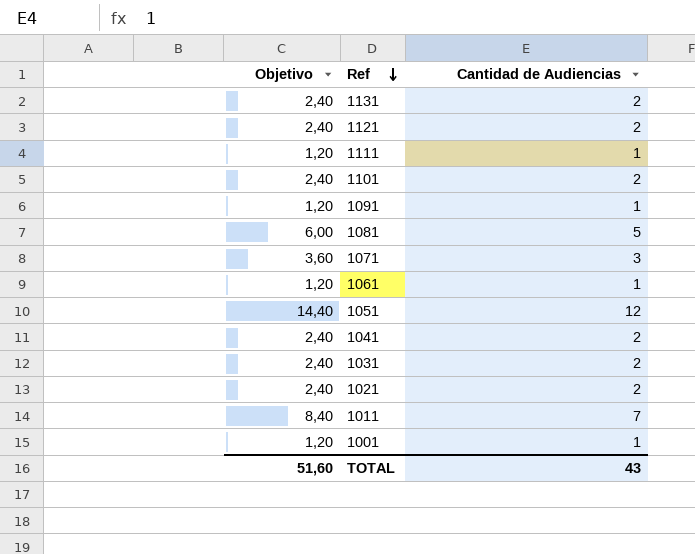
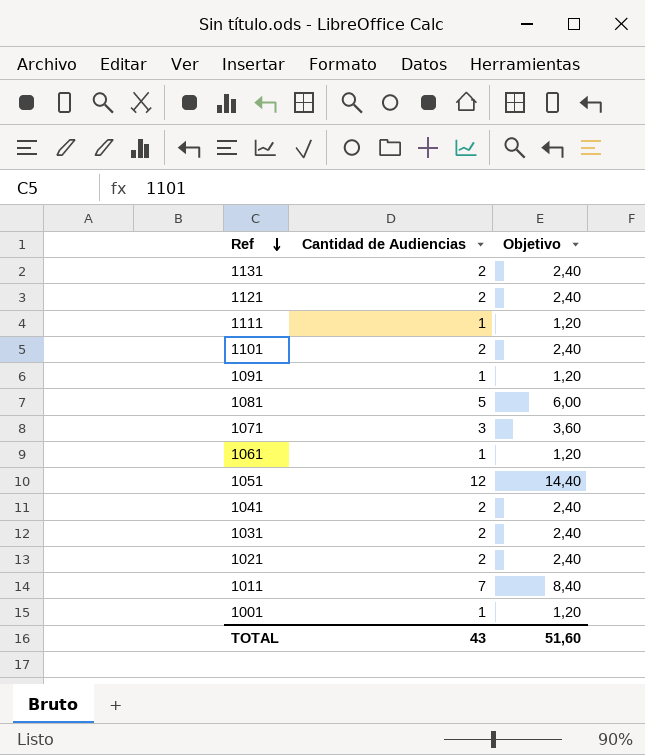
column Objetivo | position: 1 -> 3

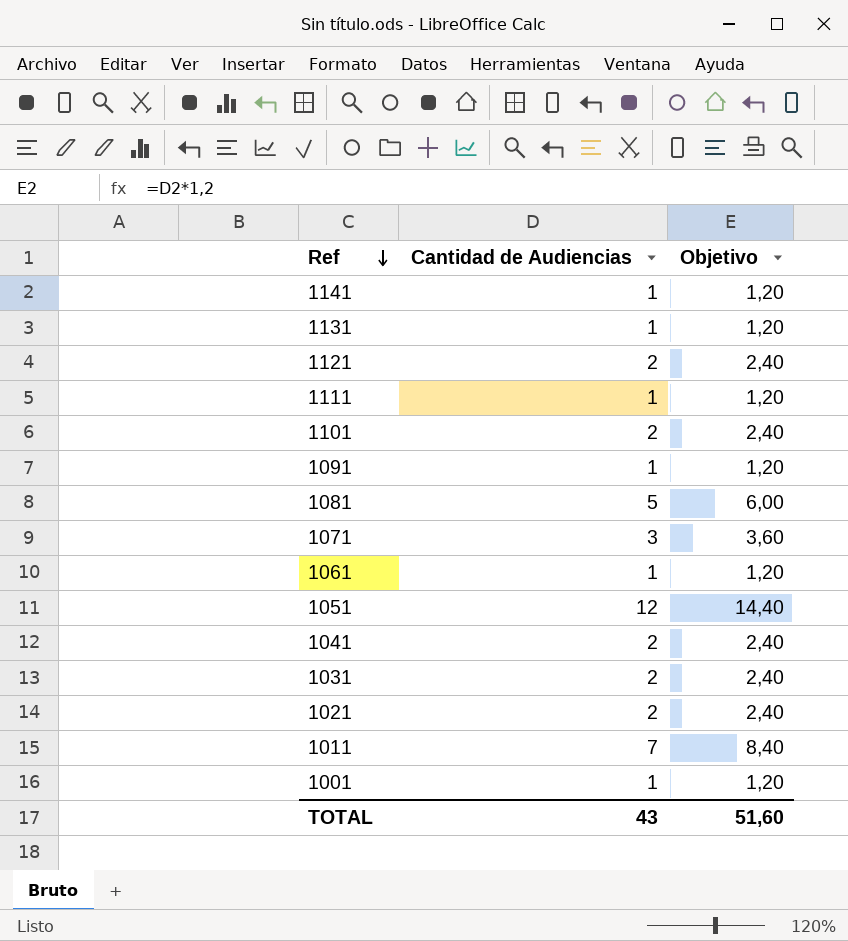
row 1141: none -> 1 | 1,20
1131 | Cantidad de Audiencias: 2 -> 1
1131 | Objetivo: 2,40 -> 1,20

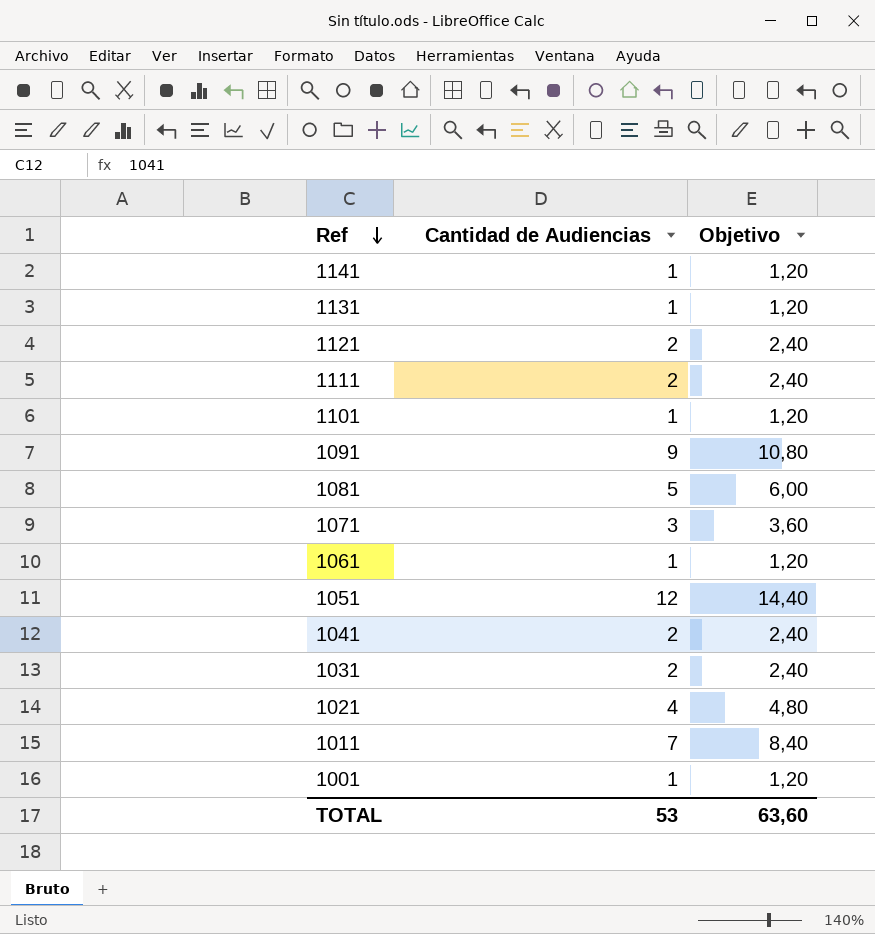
1111 | Cantidad de Audiencias: 1 -> 2
1111 | Objetivo: 1,20 -> 2,40
1101 | Cantidad de Audiencias: 2 -> 1
1101 | Objetivo: 2,40 -> 1,20
1091 | Cantidad de Audiencias: 1 -> 9
1091 | Objetivo: 1,20 -> 10,80
1021 | Cantidad de Audiencias: 2 -> 4
1021 | Objetivo: 2,40 -> 4,80
TOTAL | Cantidad de Audiencias: 43 -> 53
TOTAL | Objetivo: 51,60 -> 63,60

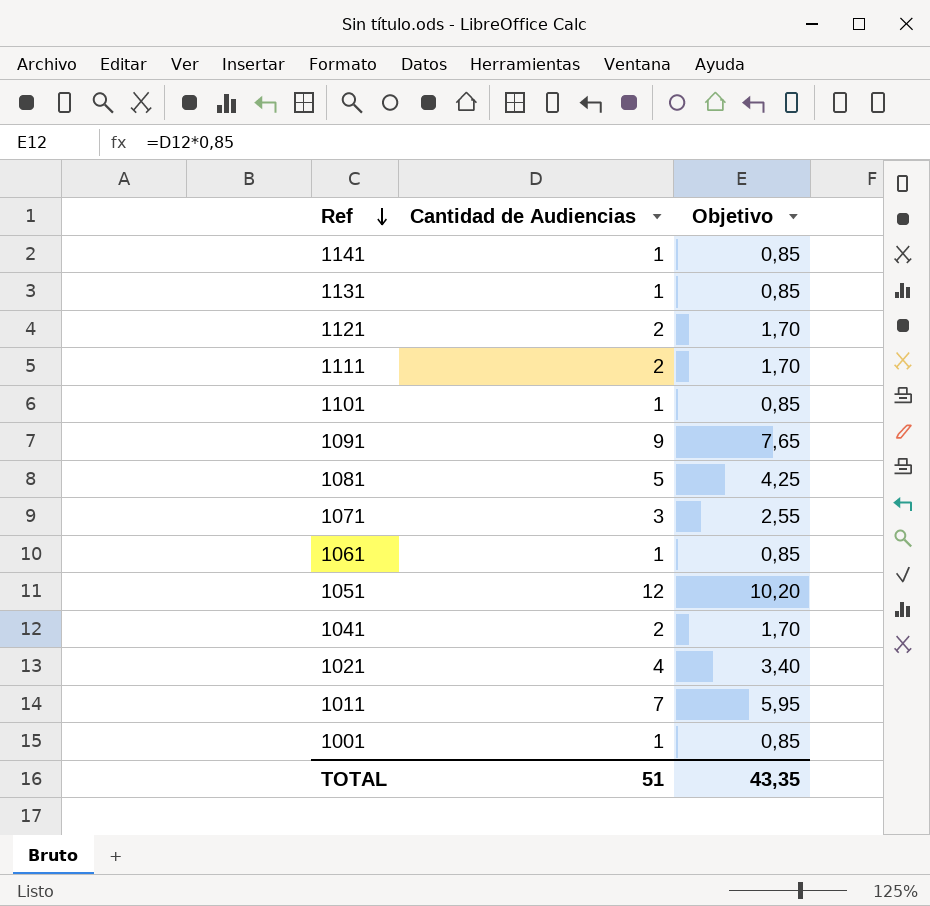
column Objetivo | formula: [Cantidad de Audiencias] * 1,2 -> [Cantidad de Audiencias] * 0,85
row 1031: 2 | 2,40 -> none
TOTAL | Cantidad de Audiencias: 53 -> 51
TOTAL | Objetivo: 63,60 -> 43,35

